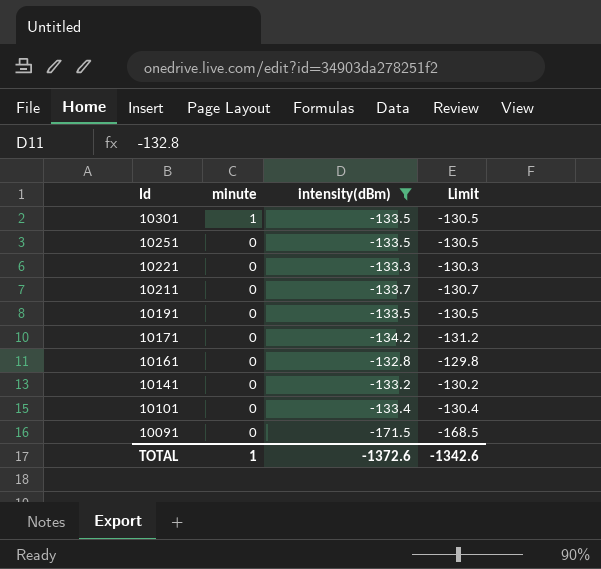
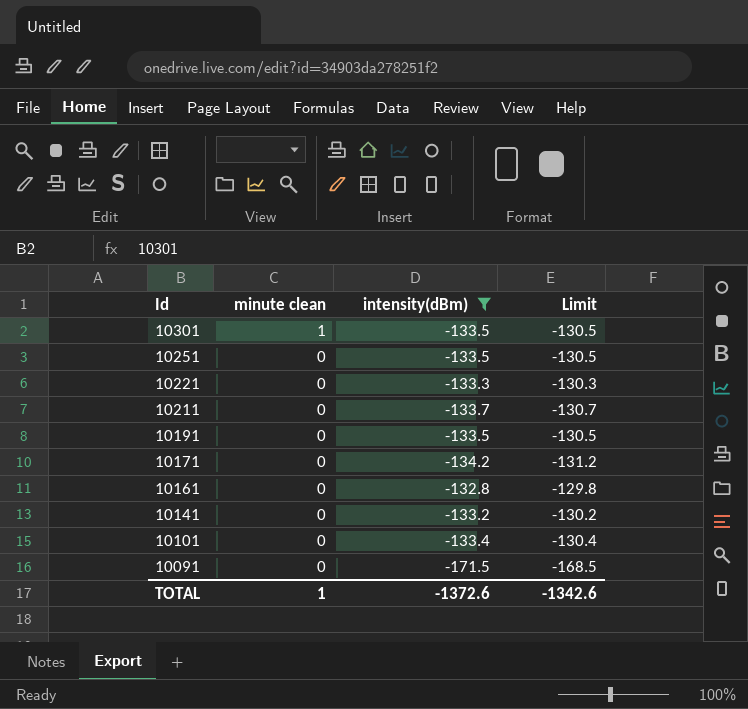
column name: minute -> minute clean

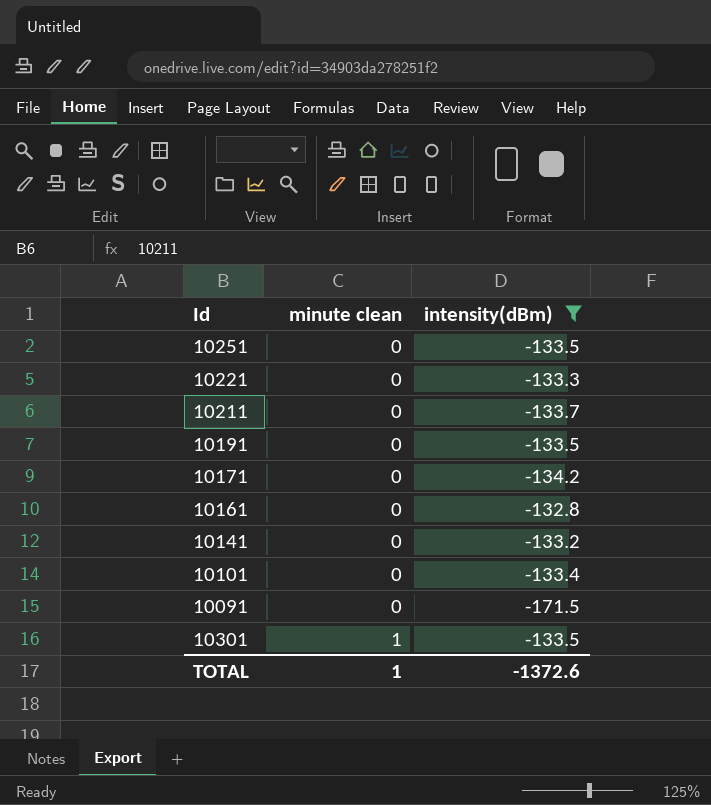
row order: Id descending -> minute clean ascending
column Limit | formula: [intensity(dBm)] + 3 -> none

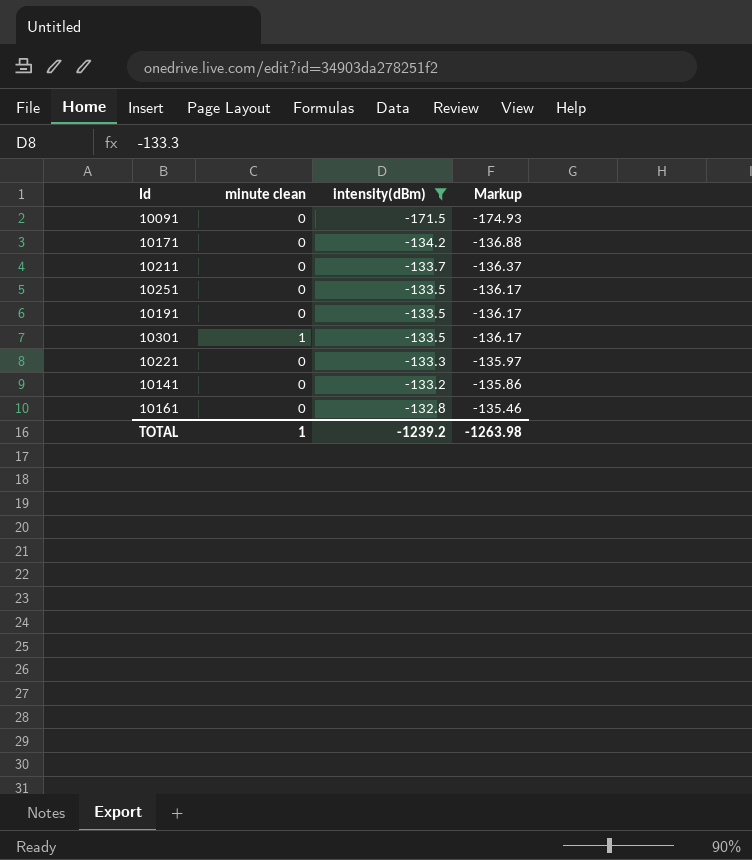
row order: minute clean ascending -> intensity(dBm) ascending
column Markup | formula: none -> [intensity(dBm)] * 1.02
row 10101: 0 | -133.4 -> none
TOTAL | intensity(dBm): -1372.6 -> -1239.2

